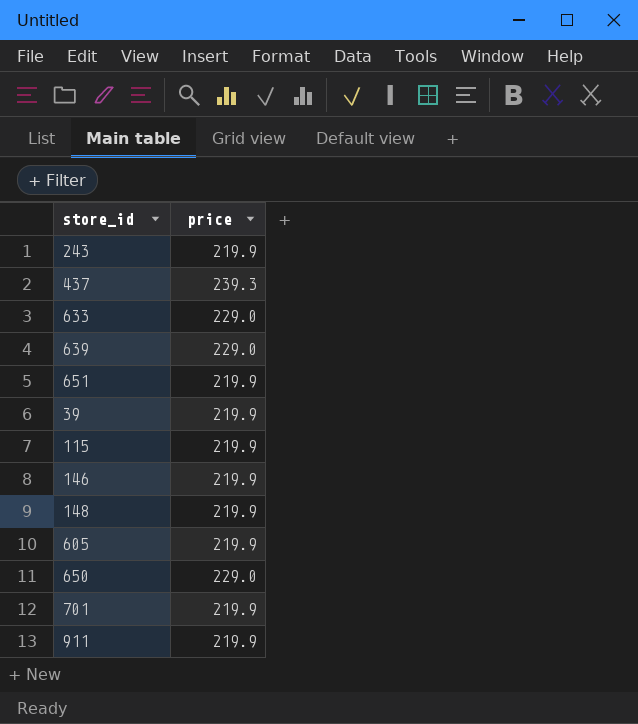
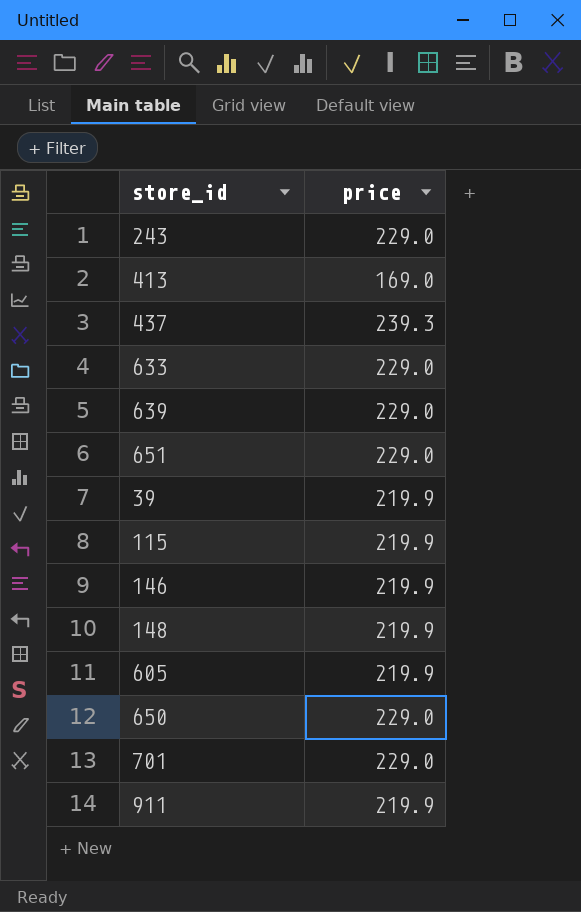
243 | price: 219.9 -> 229.0
row 413: none -> 169.0
651 | price: 219.9 -> 229.0
701 | price: 219.9 -> 229.0

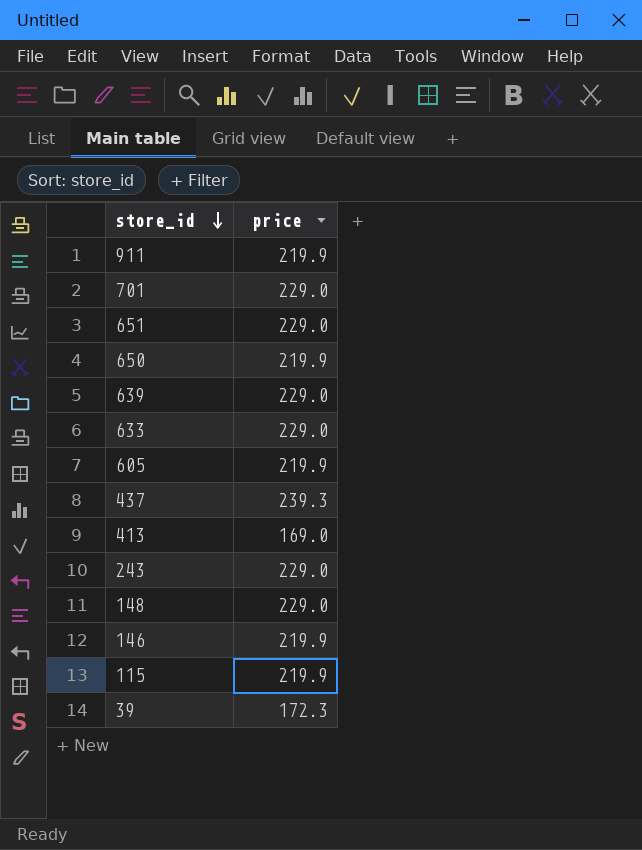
row order: none -> store_id descending
650 | price: 229.0 -> 219.9
148 | price: 219.9 -> 229.0
39 | price: 219.9 -> 172.3

